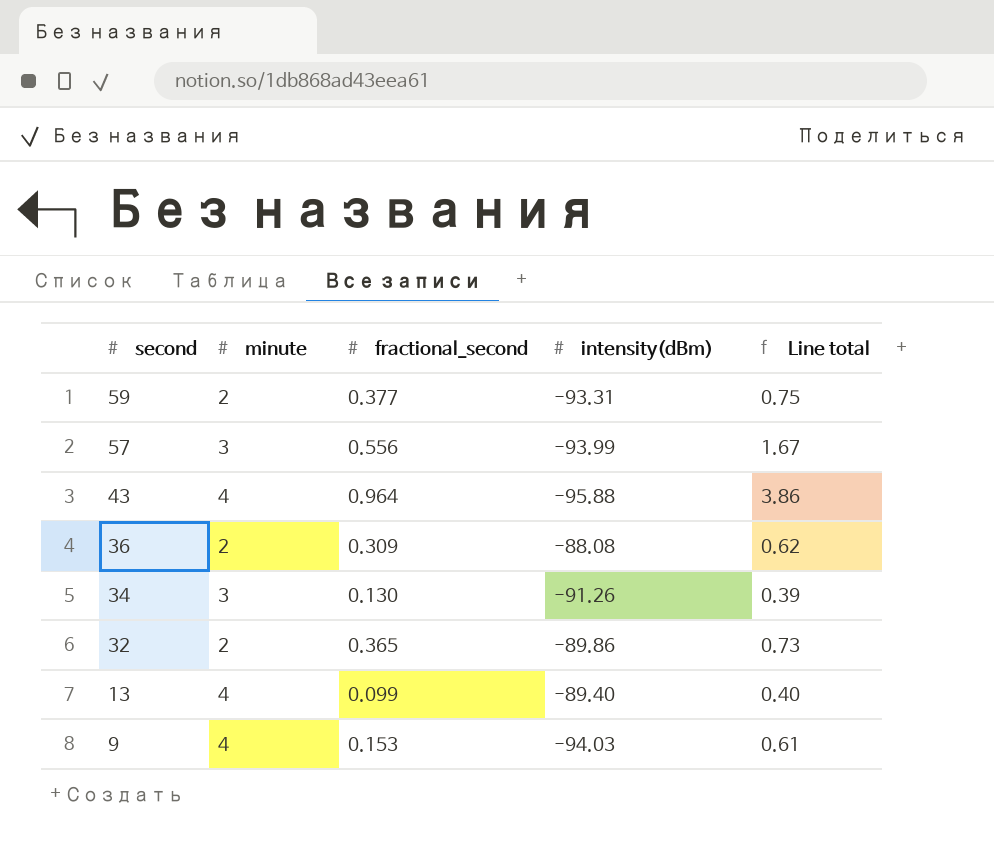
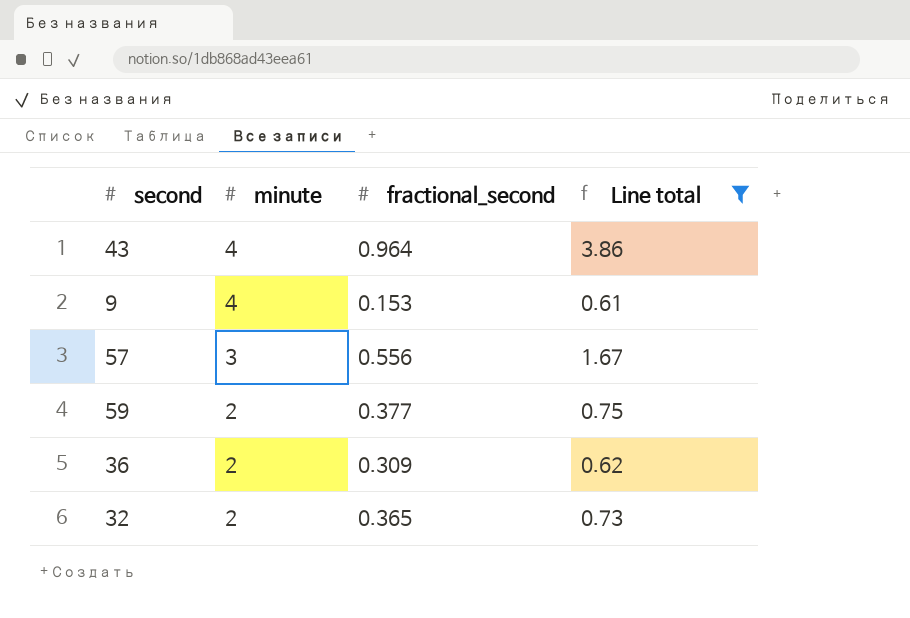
filter: none -> Line total >= 0.61
row order: second descending -> minute descending
column intensity(dBm) | position: 4 -> none

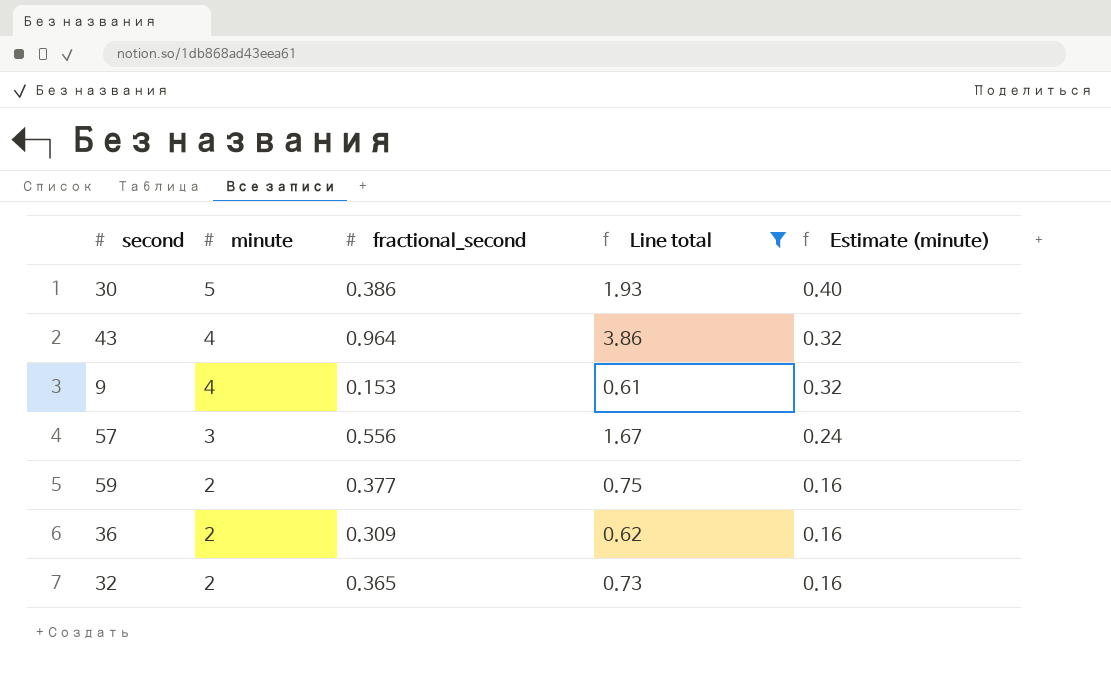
column Estimate (minute) | formula: none -> [minute] * 0.08
row 30: none -> 5 | 0.386 | 1.93 | 0.40

